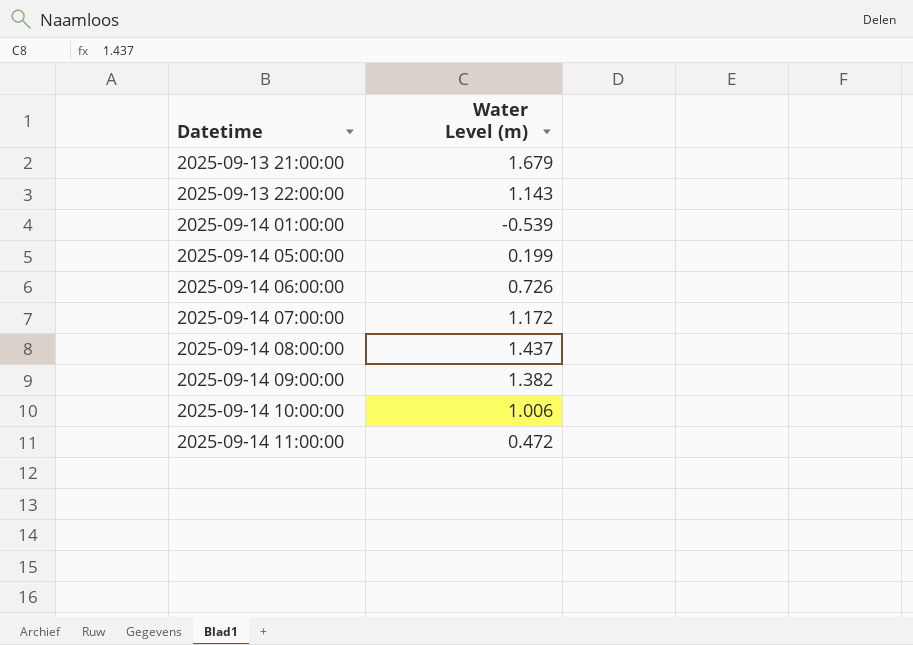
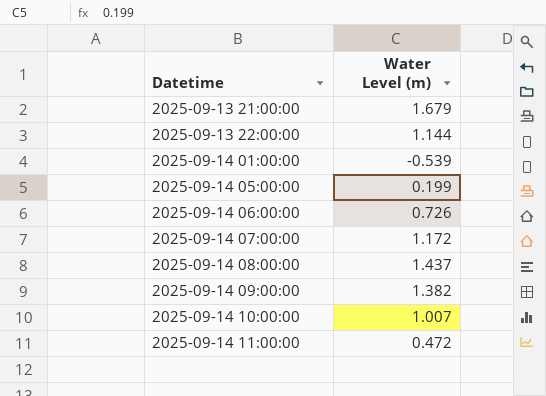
2025-09-13 22:00:00 | Water Level (m): 1.143 -> 1.144
2025-09-14 10:00:00 | Water Level (m): 1.006 -> 1.007

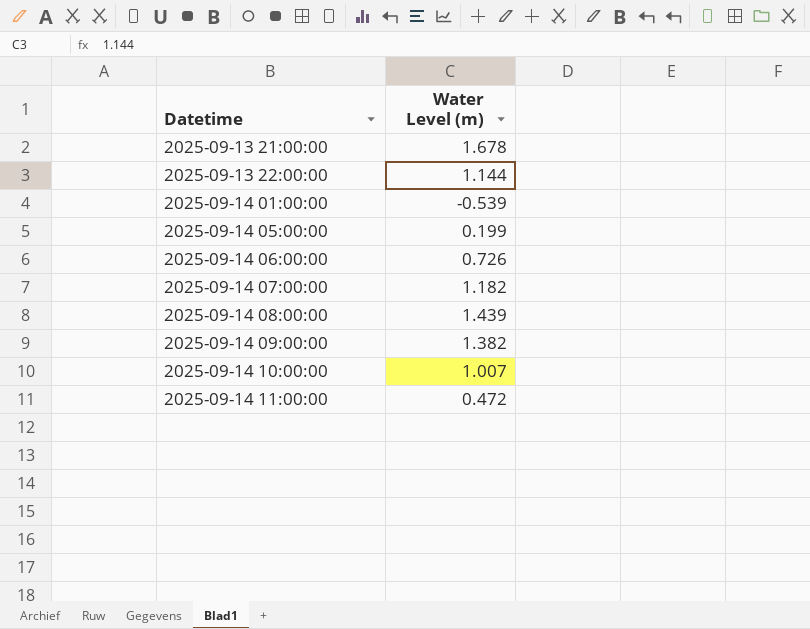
2025-09-13 21:00:00 | Water Level (m): 1.679 -> 1.678
2025-09-14 07:00:00 | Water Level (m): 1.172 -> 1.182
2025-09-14 08:00:00 | Water Level (m): 1.437 -> 1.439

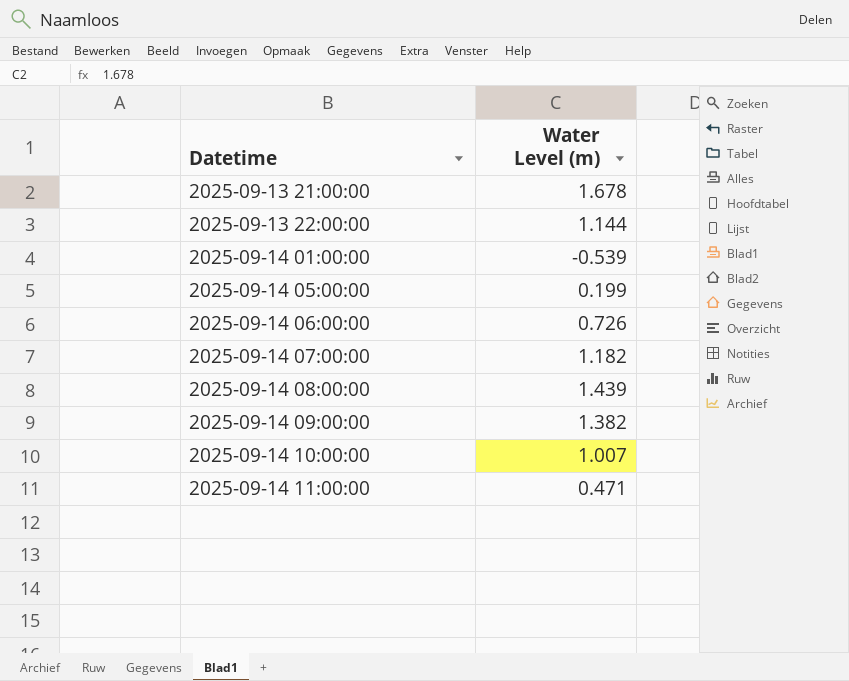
2025-09-14 11:00:00 | Water Level (m): 0.472 -> 0.471

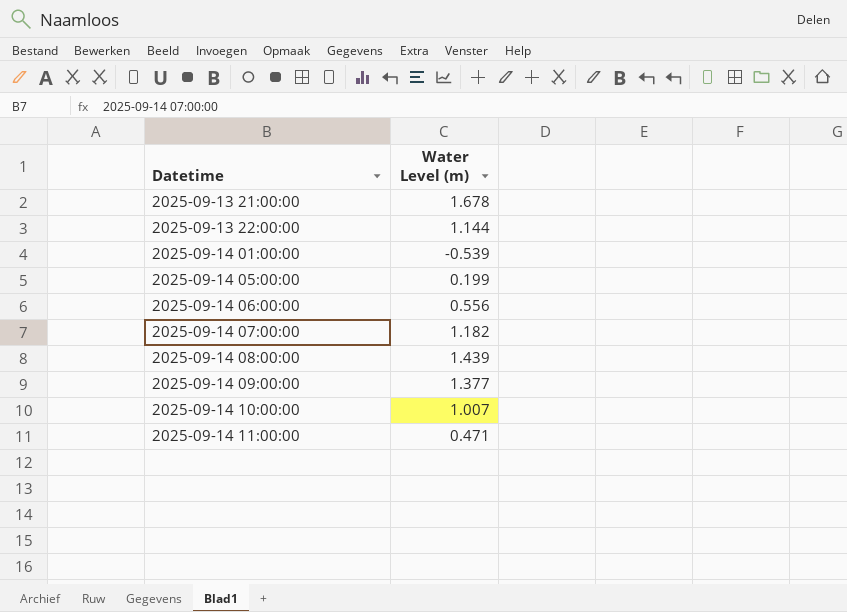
2025-09-14 06:00:00 | Water Level (m): 0.726 -> 0.556
2025-09-14 09:00:00 | Water Level (m): 1.382 -> 1.377

